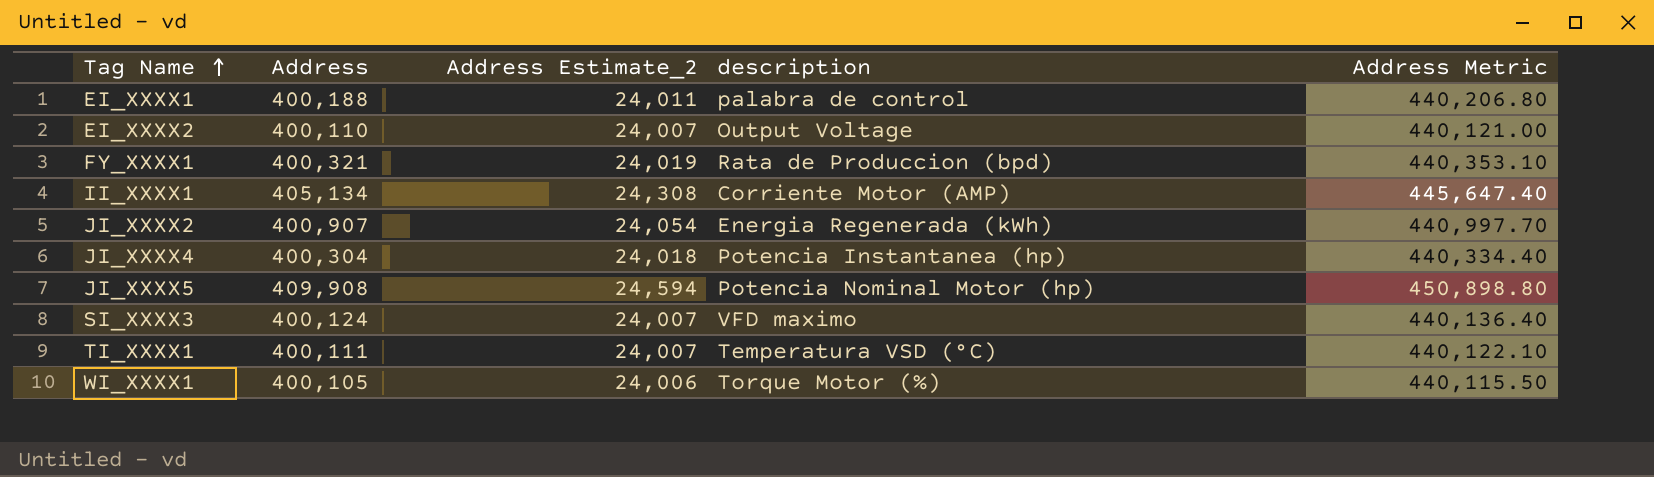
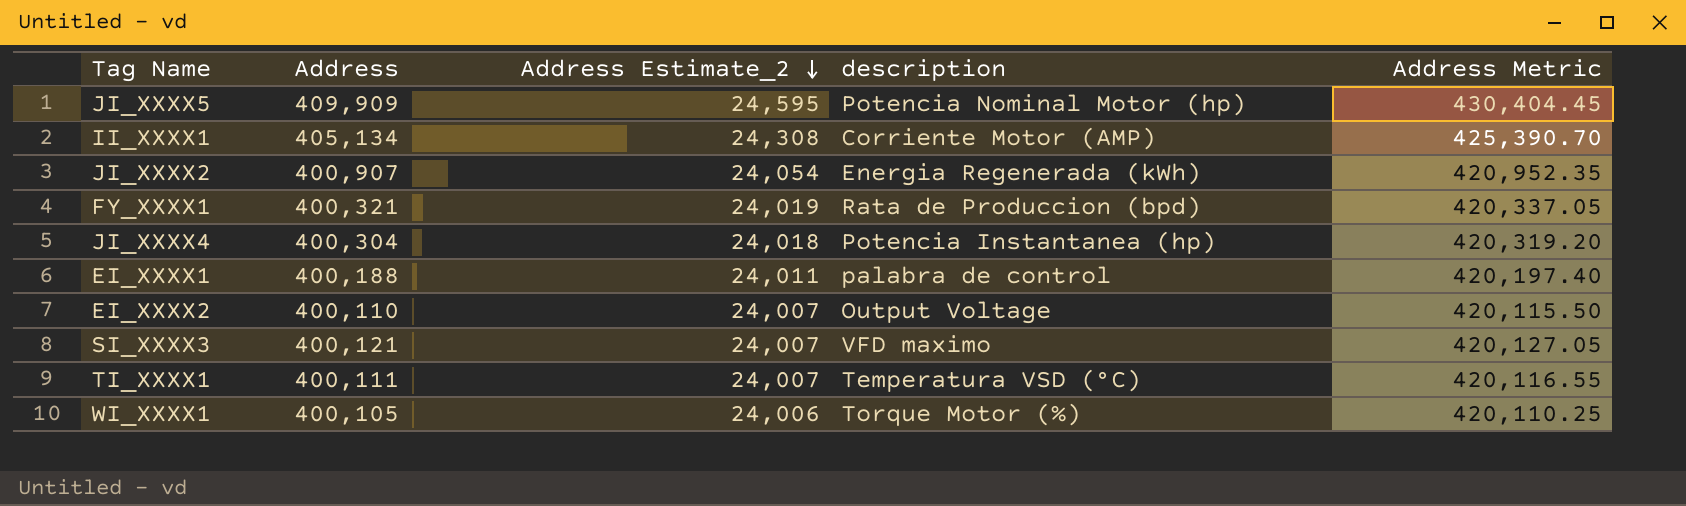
row order: Tag Name ascending -> Address Estimate_2 descending
column Address Metric | formula: [Address] * 1.1 -> [Address] * 1.05
JI_XXXX5 | Address: 409,908 -> 409,909
JI_XXXX5 | Address Estimate_2: 24,594 -> 24,595
SI_XXXX3 | Address: 400,124 -> 400,121

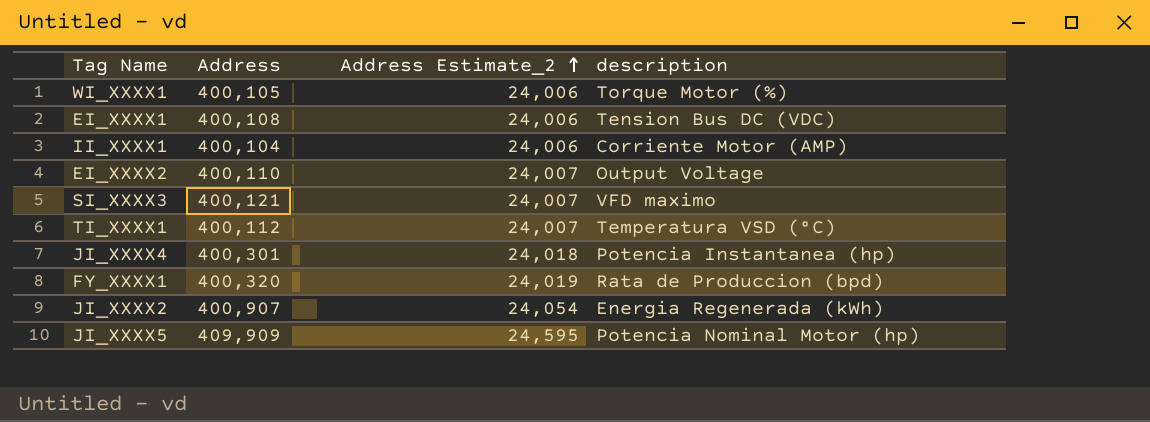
row order: Address Estimate_2 descending -> Address Estimate_2 ascending
column Address Metric | formula: [Address] * 1.05 -> none
EI_XXXX1 | Address: 400,188 -> 400,108
EI_XXXX1 | Address Estimate_2: 24,011 -> 24,006
EI_XXXX1 | description: palabra de control -> Tension Bus DC (VDC)
II_XXXX1 | Address: 405,134 -> 400,104
II_XXXX1 | Address Estimate_2: 24,308 -> 24,006
TI_XXXX1 | Address: 400,111 -> 400,112
JI_XXXX4 | Address: 400,304 -> 400,301
FY_XXXX1 | Address: 400,321 -> 400,320

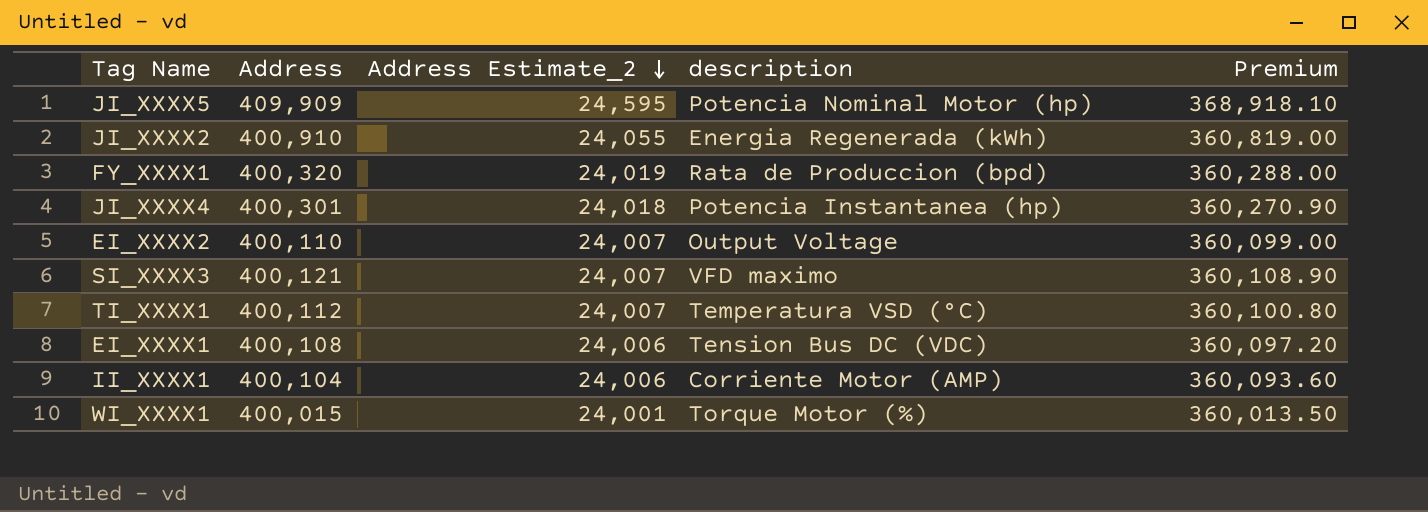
row order: Address Estimate_2 ascending -> Address Estimate_2 descending
column Premium | formula: none -> [Address] * 0.9
JI_XXXX2 | Address: 400,907 -> 400,910
JI_XXXX2 | Address Estimate_2: 24,054 -> 24,055
WI_XXXX1 | Address: 400,105 -> 400,015
WI_XXXX1 | Address Estimate_2: 24,006 -> 24,001

